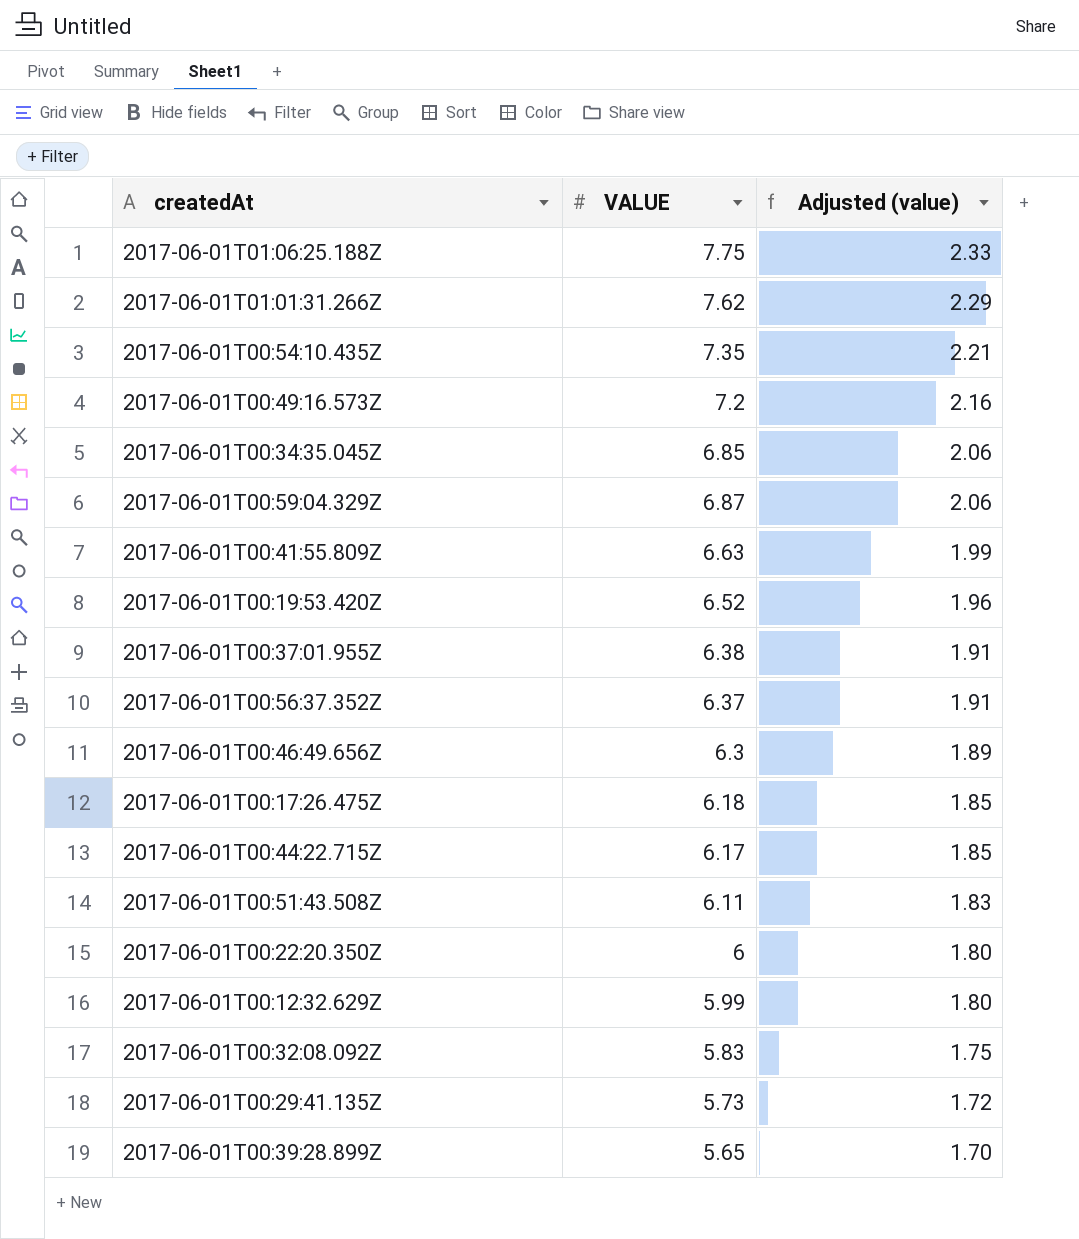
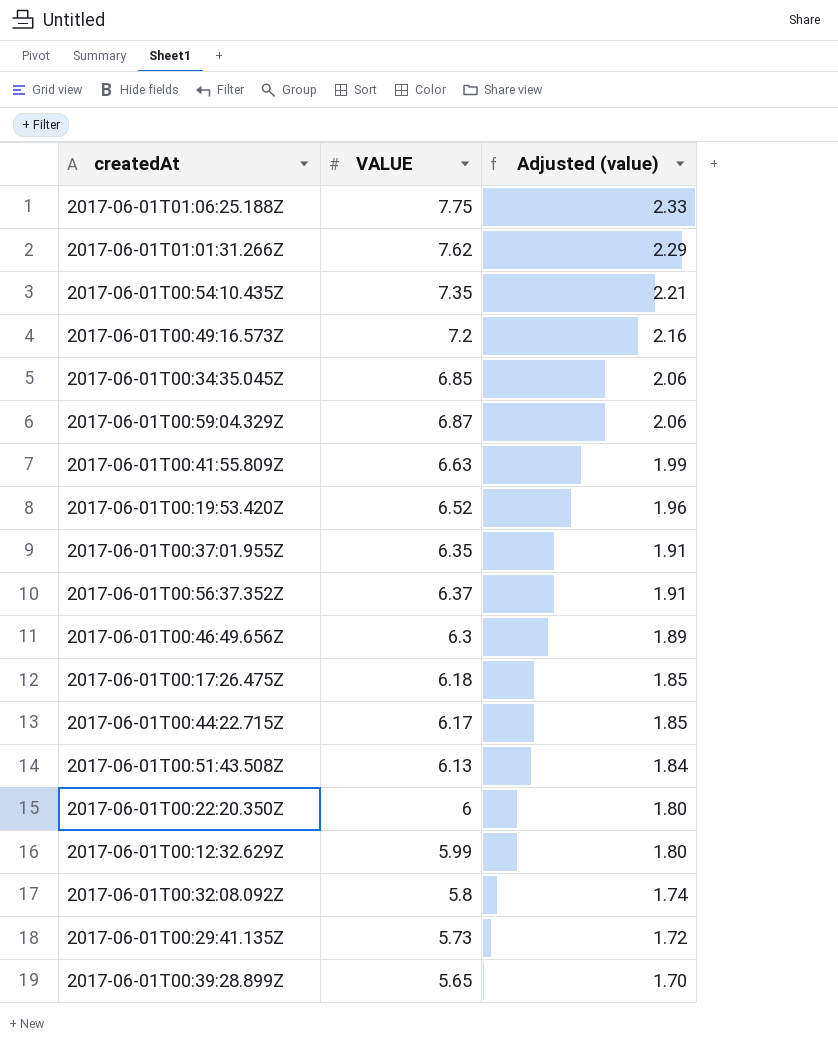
2017-06-01T00:37:01.955Z | VALUE: 6.38 -> 6.35
2017-06-01T00:51:43.508Z | VALUE: 6.11 -> 6.13
2017-06-01T00:51:43.508Z | Adjusted (value): 1.83 -> 1.84
2017-06-01T00:32:08.092Z | VALUE: 5.83 -> 5.8
2017-06-01T00:32:08.092Z | Adjusted (value): 1.75 -> 1.74

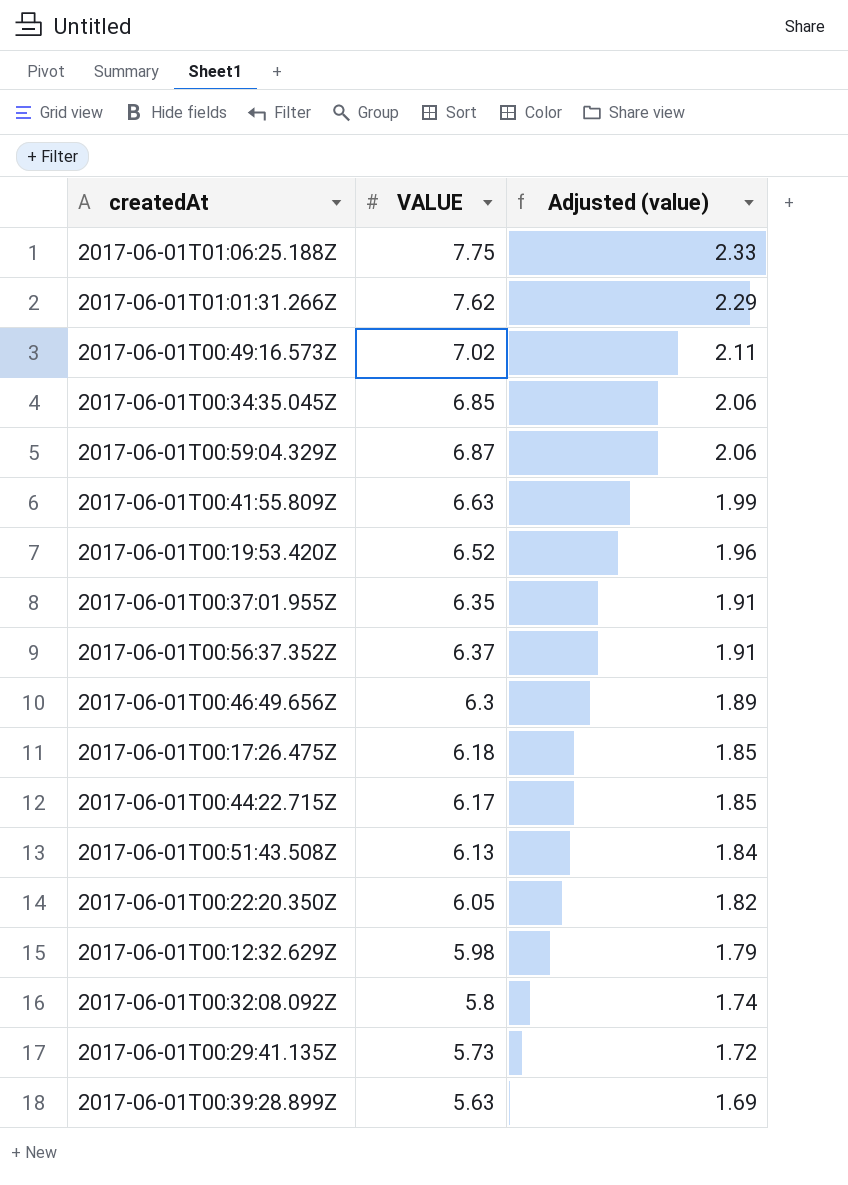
row 2017-06-01T00:54:10.435Z: 7.35 | 2.21 -> none
2017-06-01T00:49:16.573Z | VALUE: 7.2 -> 7.02
2017-06-01T00:49:16.573Z | Adjusted (value): 2.16 -> 2.11
2017-06-01T00:22:20.350Z | VALUE: 6 -> 6.05
2017-06-01T00:22:20.350Z | Adjusted (value): 1.80 -> 1.82
2017-06-01T00:12:32.629Z | VALUE: 5.99 -> 5.98
2017-06-01T00:12:32.629Z | Adjusted (value): 1.80 -> 1.79
2017-06-01T00:39:28.899Z | VALUE: 5.65 -> 5.63
2017-06-01T00:39:28.899Z | Adjusted (value): 1.70 -> 1.69

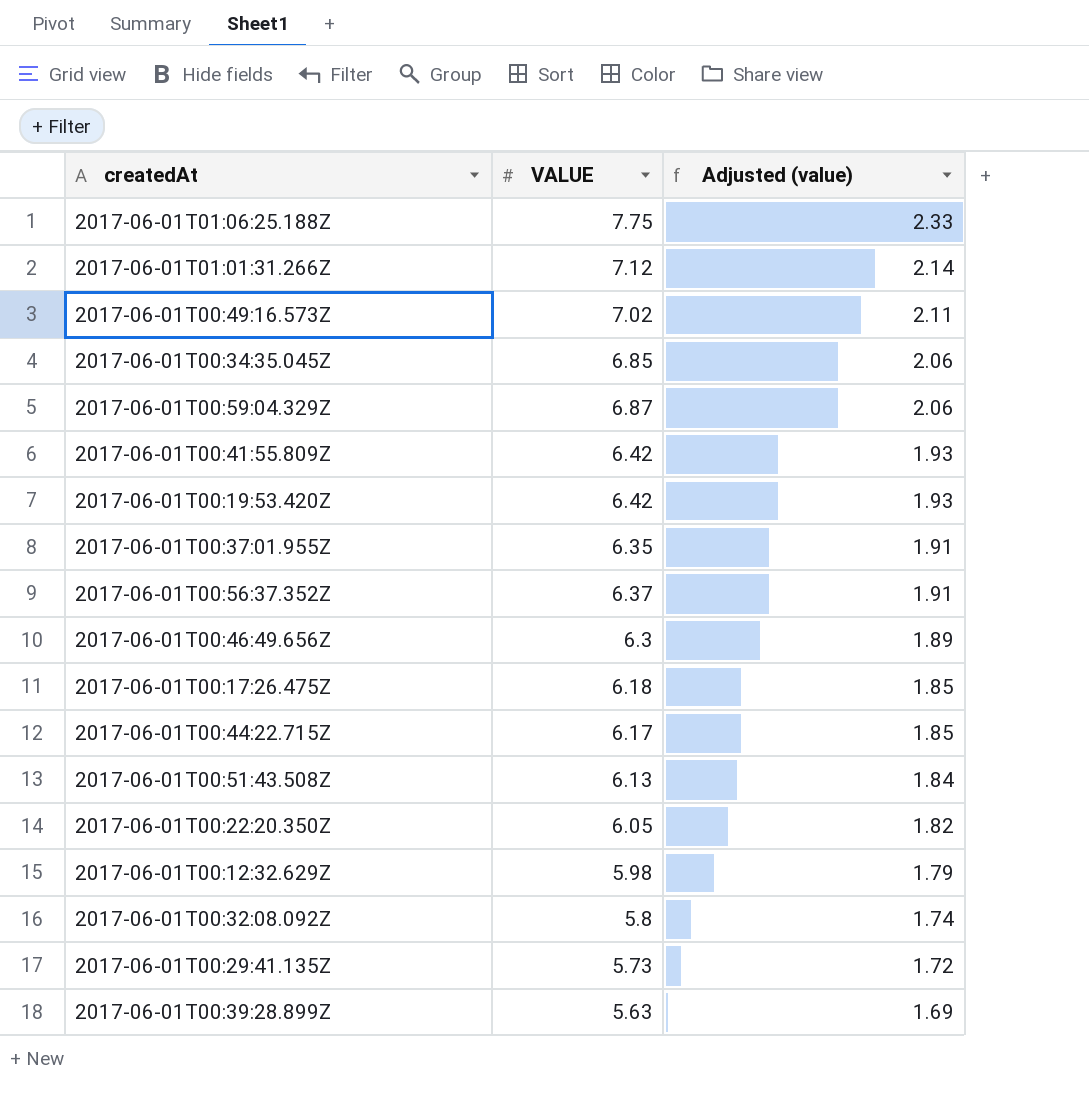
2017-06-01T01:01:31.266Z | VALUE: 7.62 -> 7.12
2017-06-01T01:01:31.266Z | Adjusted (value): 2.29 -> 2.14
2017-06-01T00:41:55.809Z | VALUE: 6.63 -> 6.42
2017-06-01T00:41:55.809Z | Adjusted (value): 1.99 -> 1.93
2017-06-01T00:19:53.420Z | VALUE: 6.52 -> 6.42
2017-06-01T00:19:53.420Z | Adjusted (value): 1.96 -> 1.93

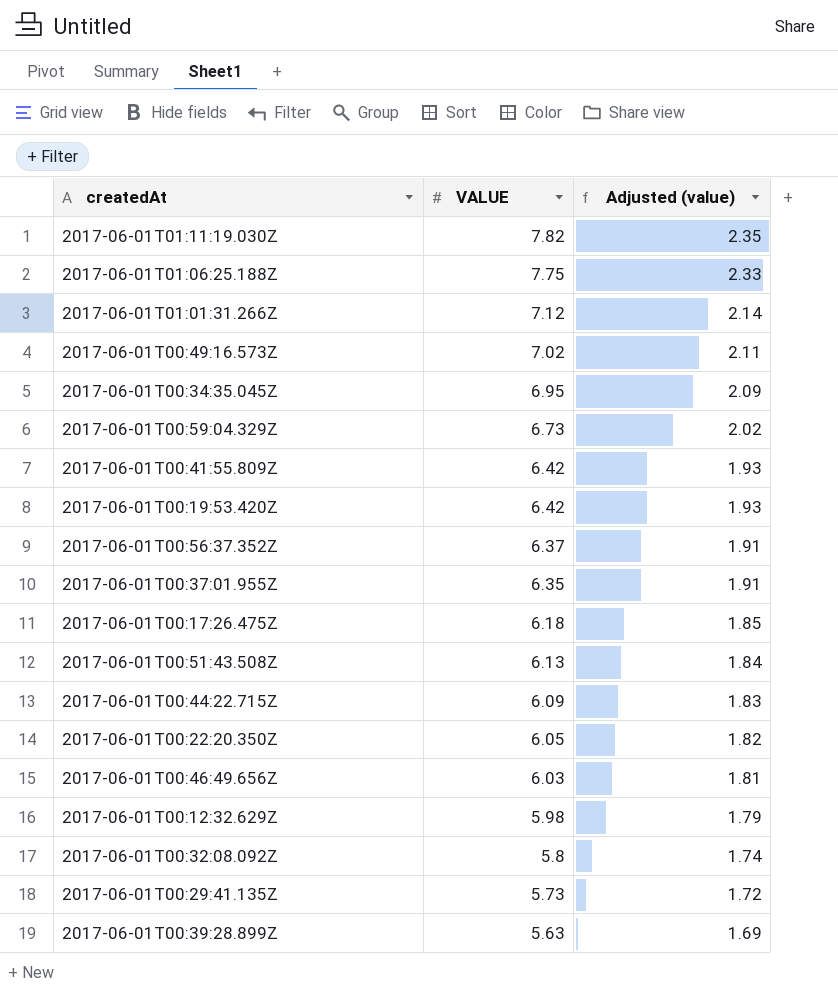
row order: Adjusted (value) descending -> VALUE descending
row 2017-06-01T01:11:19.030Z: none -> 7.82 | 2.35
2017-06-01T00:34:35.045Z | VALUE: 6.85 -> 6.95
2017-06-01T00:34:35.045Z | Adjusted (value): 2.06 -> 2.09
2017-06-01T00:59:04.329Z | VALUE: 6.87 -> 6.73
2017-06-01T00:59:04.329Z | Adjusted (value): 2.06 -> 2.02
2017-06-01T00:44:22.715Z | VALUE: 6.17 -> 6.09
2017-06-01T00:44:22.715Z | Adjusted (value): 1.85 -> 1.83
2017-06-01T00:46:49.656Z | VALUE: 6.3 -> 6.03
2017-06-01T00:46:49.656Z | Adjusted (value): 1.89 -> 1.81

